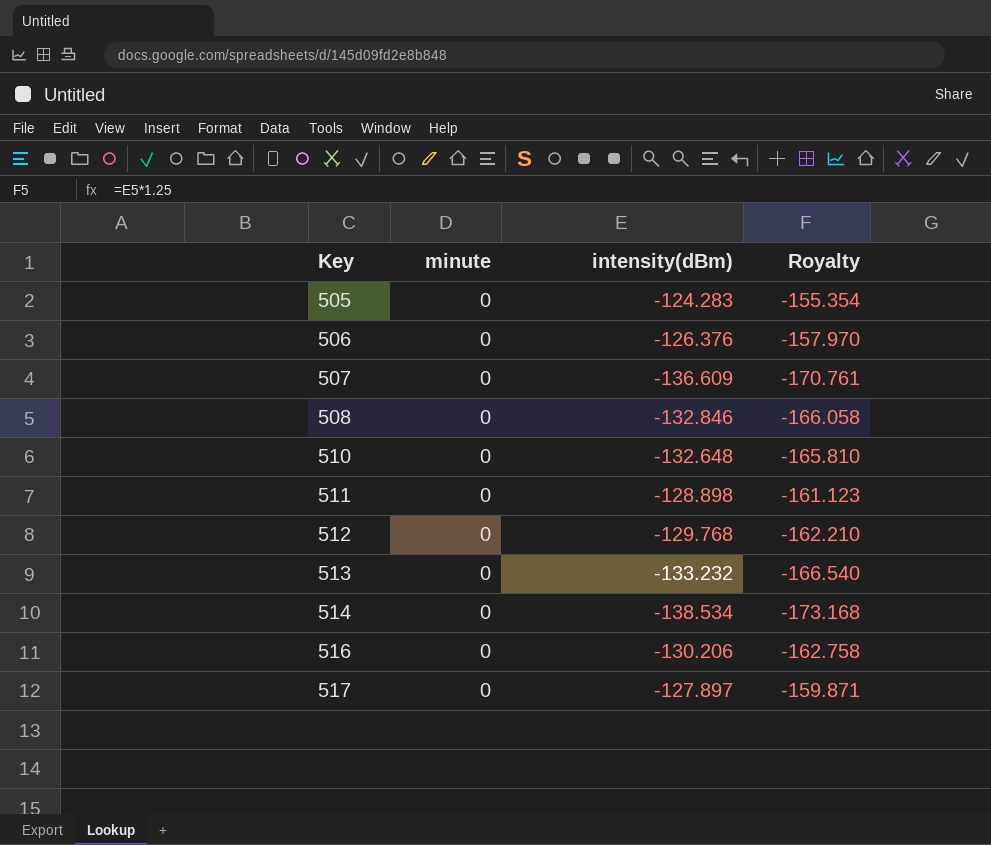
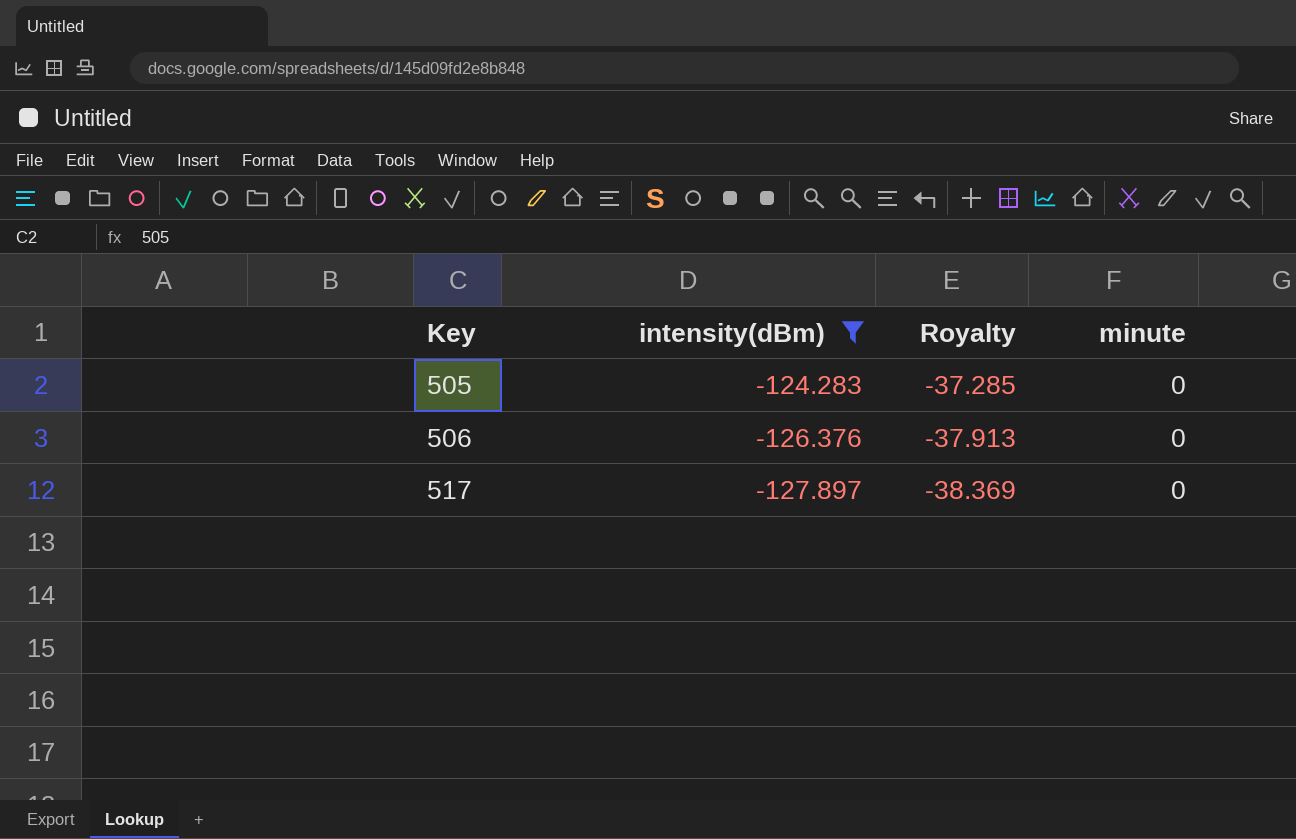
filter: none -> intensity(dBm) >= -127.897
column Royalty | formula: [intensity(dBm)] * 1.25 -> [intensity(dBm)] * 0.3
column minute | position: 2 -> 4

